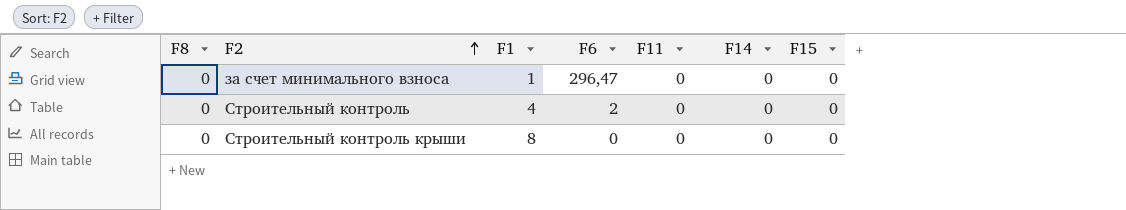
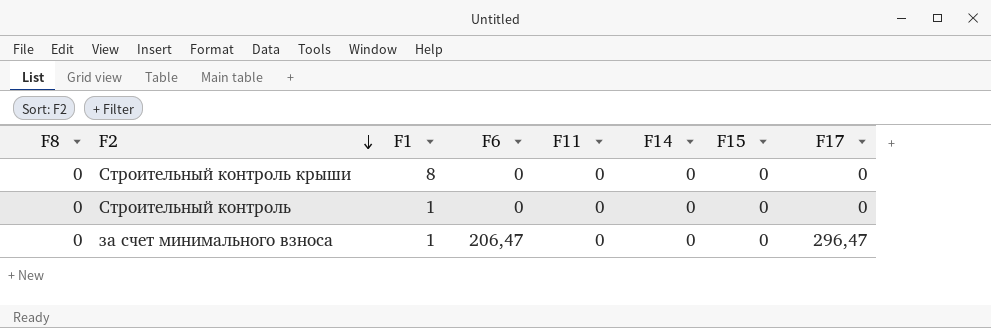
row order: F2 ascending -> F2 descending
column F17 | position: none -> 8
Строительный контроль | F1: 4 -> 1
Строительный контроль | F6: 2 -> 0
за счет минимального взноса | F6: 296,47 -> 206,47

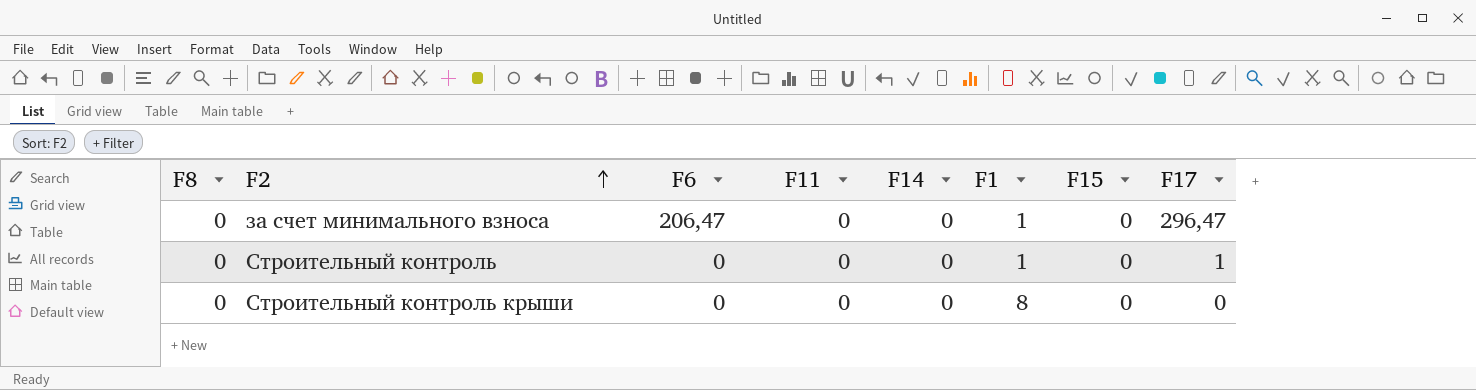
row order: F2 descending -> F2 ascending
column F1 | position: 3 -> 6
Строительный контроль | F17: 0 -> 1

